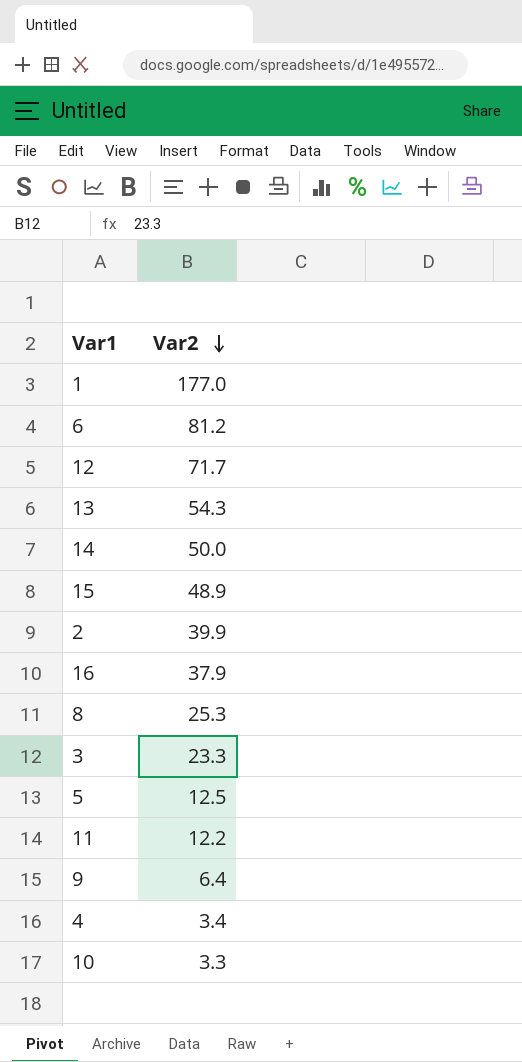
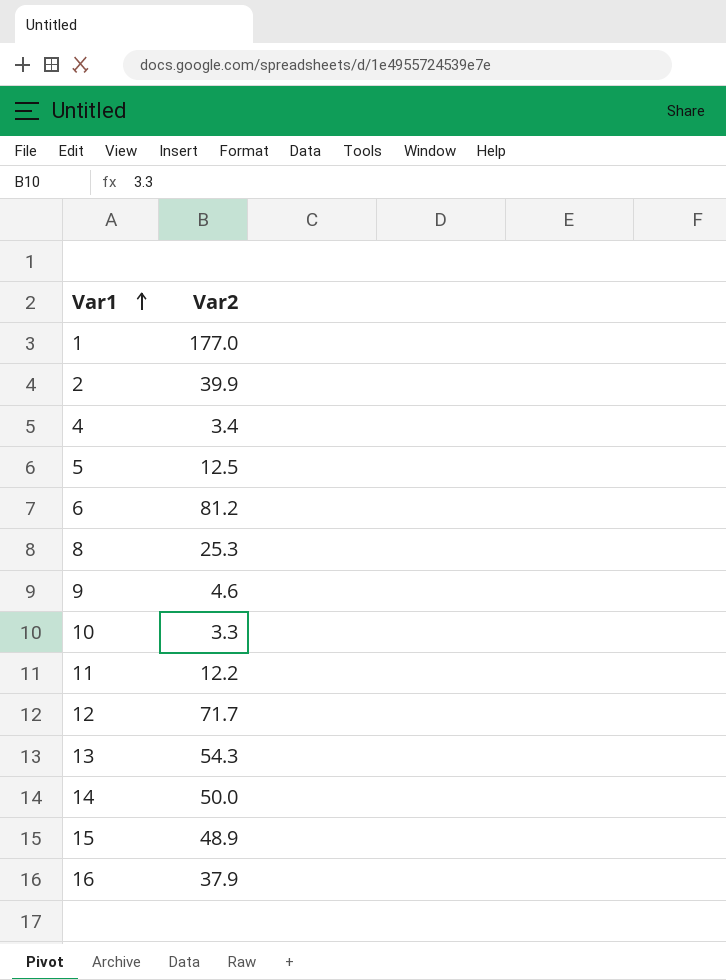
row order: Var2 descending -> Var1 ascending
row 3: 23.3 -> none
9 | Var2: 6.4 -> 4.6

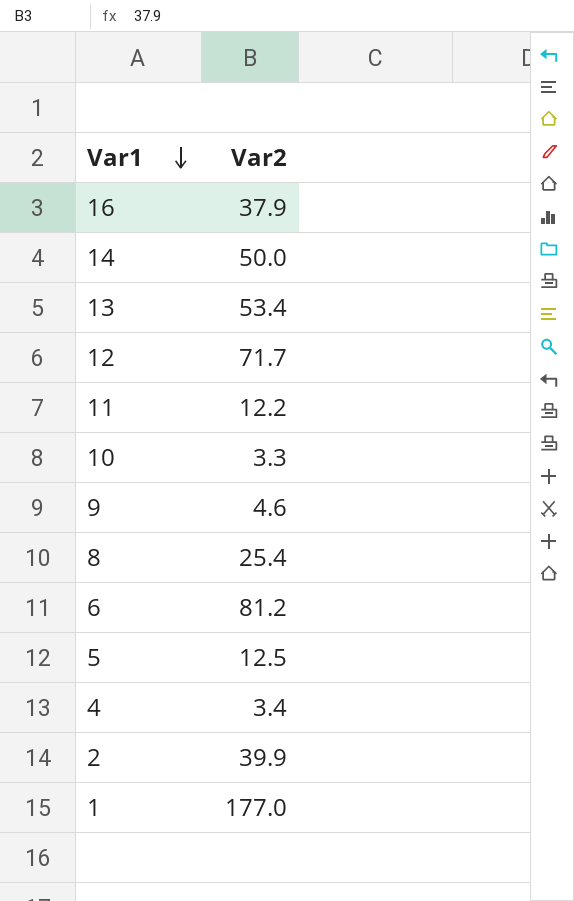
row order: Var1 ascending -> Var1 descending
row 15: 48.9 -> none
13 | Var2: 54.3 -> 53.4
8 | Var2: 25.3 -> 25.4

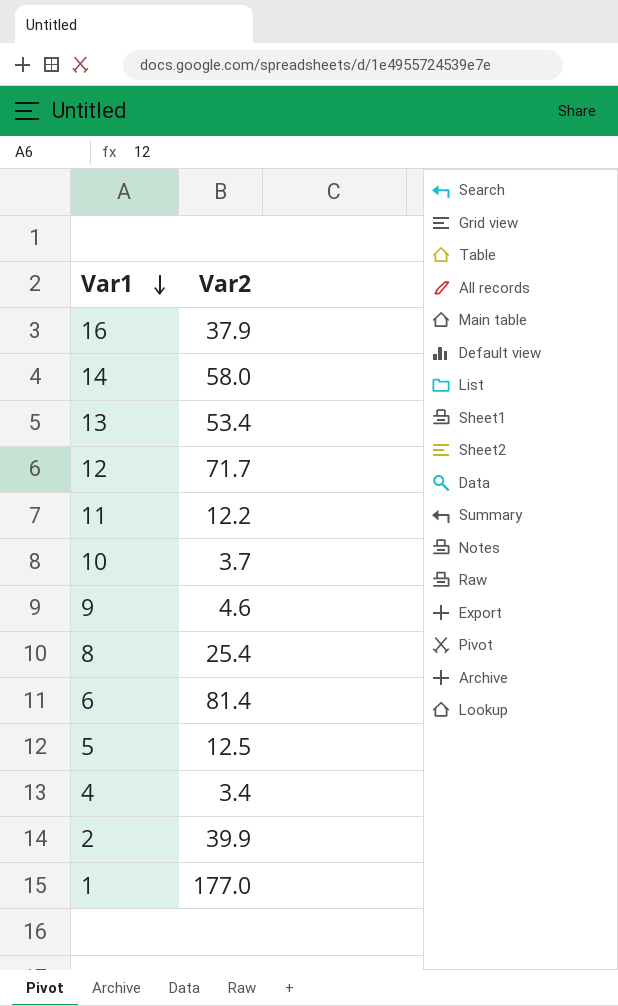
14 | Var2: 50.0 -> 58.0
10 | Var2: 3.3 -> 3.7
6 | Var2: 81.2 -> 81.4

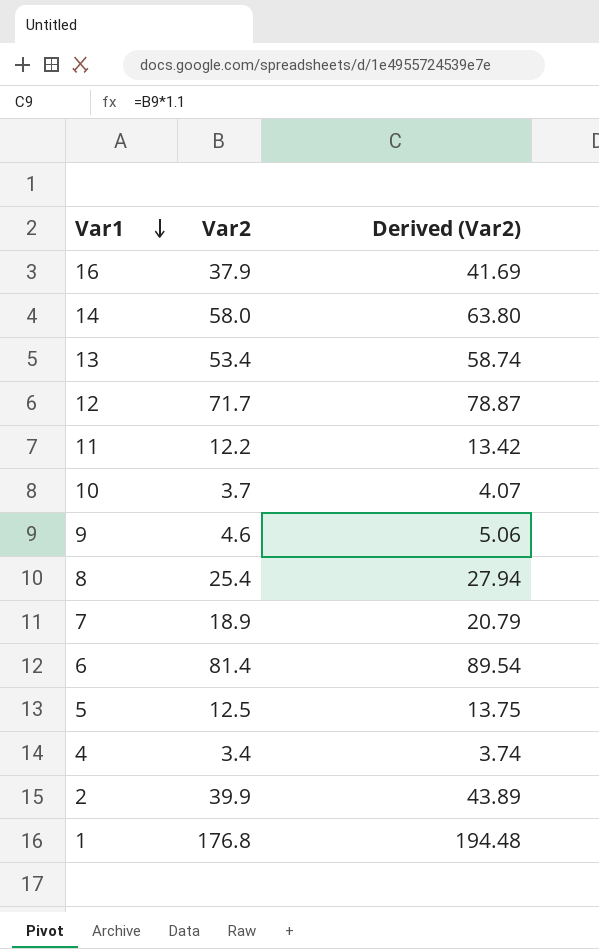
column Derived (Var2) | formula: none -> [Var2] * 1.1
row 7: none -> 18.9 | 20.79
1 | Var2: 177.0 -> 176.8

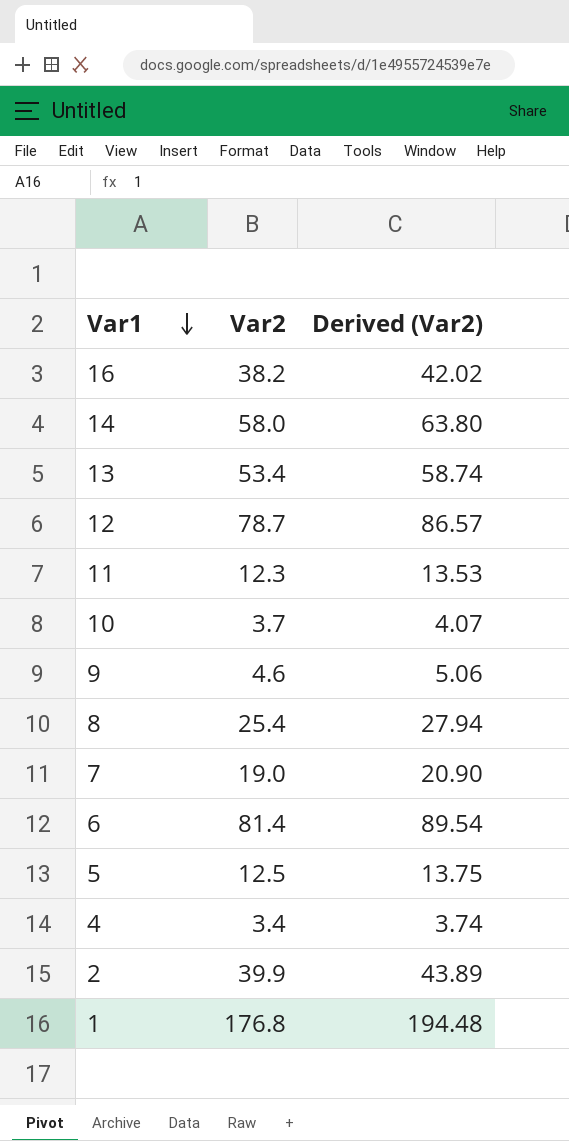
16 | Var2: 37.9 -> 38.2
16 | Derived (Var2): 41.69 -> 42.02
12 | Var2: 71.7 -> 78.7
12 | Derived (Var2): 78.87 -> 86.57
11 | Var2: 12.2 -> 12.3
11 | Derived (Var2): 13.42 -> 13.53
7 | Var2: 18.9 -> 19.0
7 | Derived (Var2): 20.79 -> 20.90

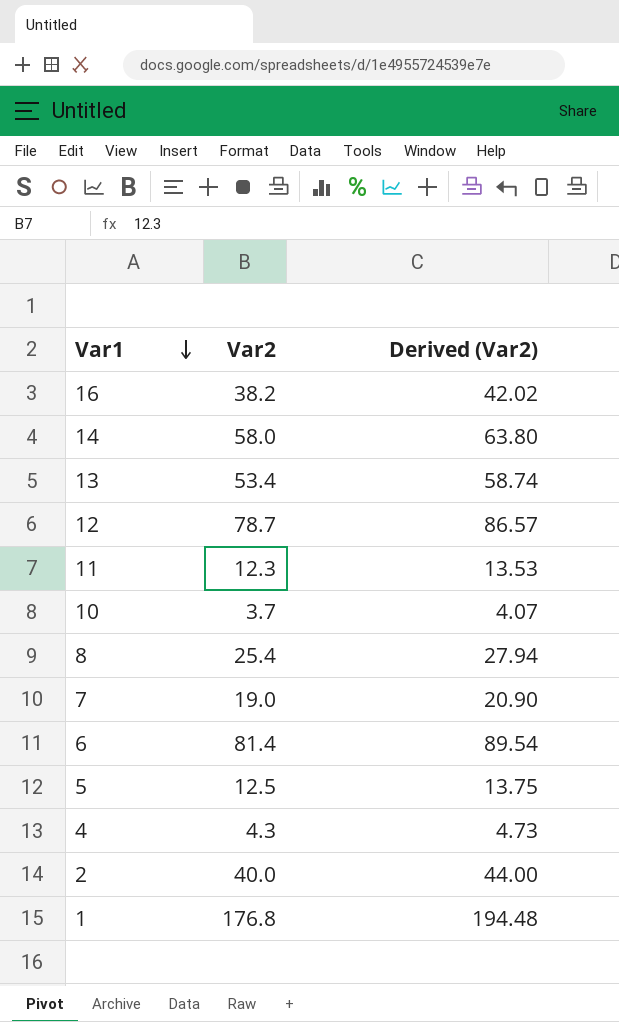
row 9: 4.6 | 5.06 -> none
4 | Var2: 3.4 -> 4.3
4 | Derived (Var2): 3.74 -> 4.73
2 | Var2: 39.9 -> 40.0
2 | Derived (Var2): 43.89 -> 44.00

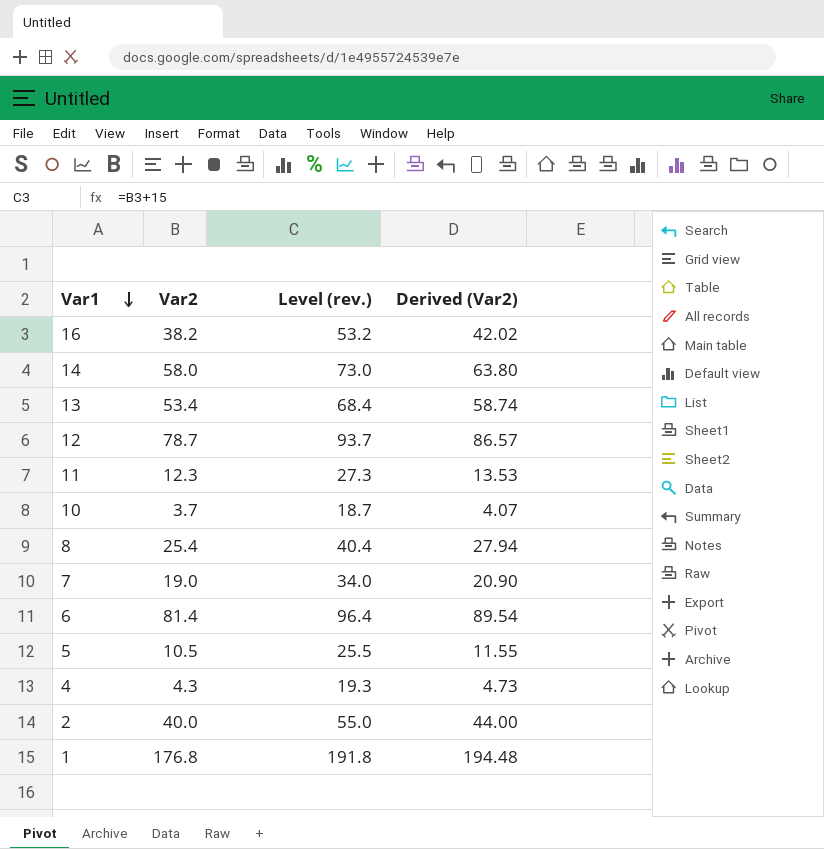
column Level (rev.) | formula: none -> [Var2] + 15
5 | Var2: 12.5 -> 10.5
5 | Derived (Var2): 13.75 -> 11.55

